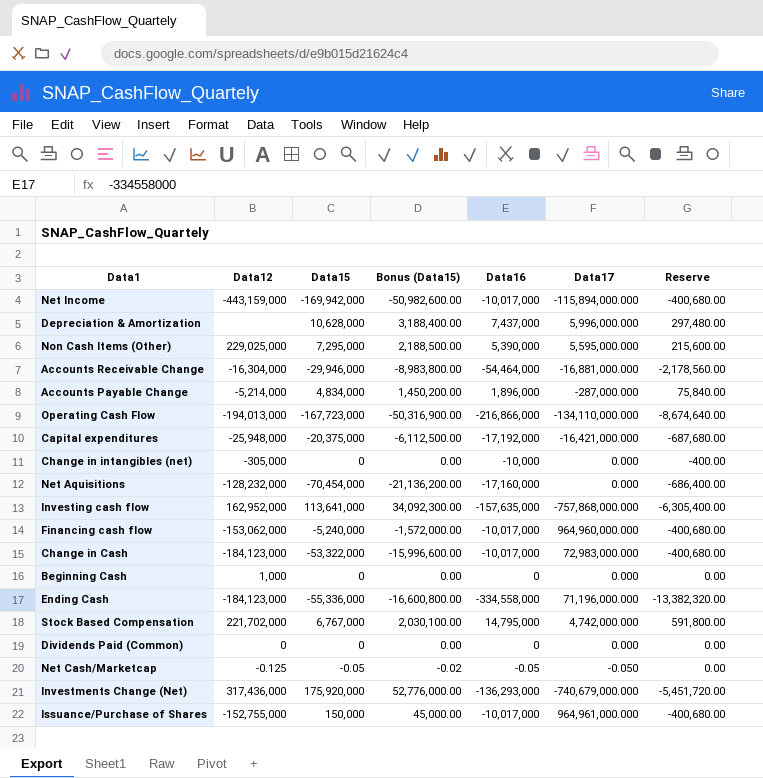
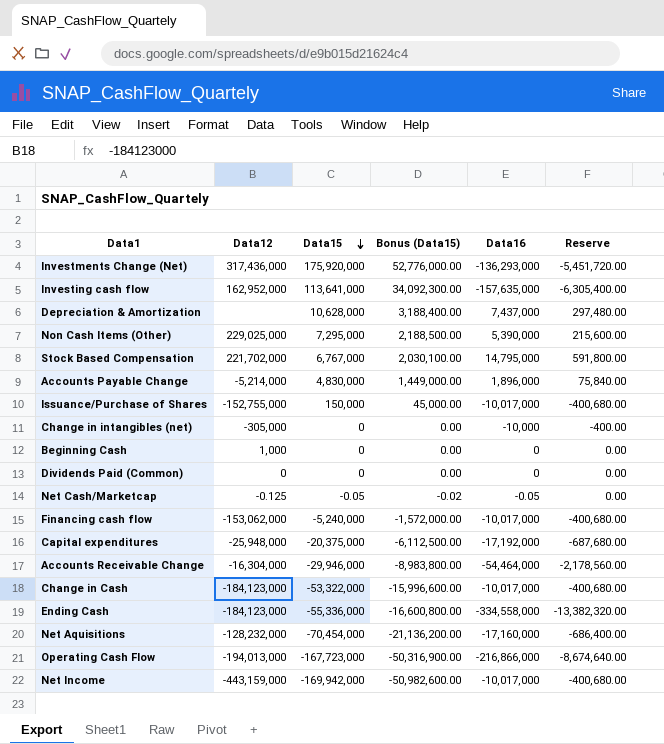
row order: none -> Data15 descending
column Data17 | position: 6 -> none
Accounts Payable Change | Data15: 4,834,000 -> 4,830,000
Accounts Payable Change | Bonus (Data15): 1,450,200.00 -> 1,449,000.00

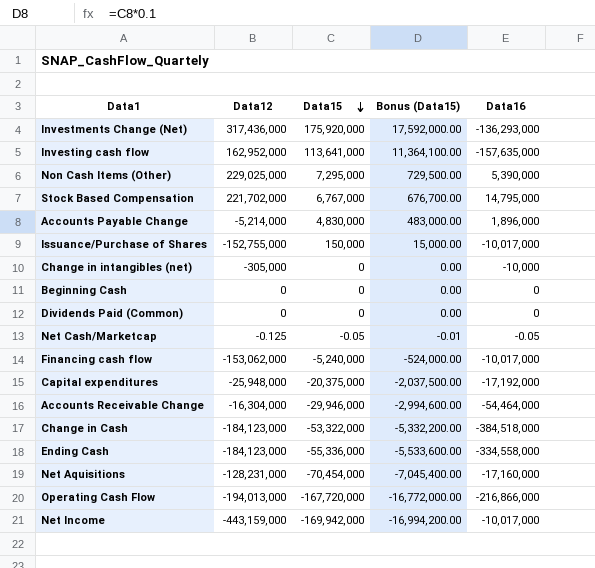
column Reserve | formula: [Data16] * 0.04 -> none
column Bonus (Data15) | formula: [Data15] * 0.3 -> [Data15] * 0.1
row Depreciation & Amortization: none | 10,628,000 | 3,188,400.00 | 7,437,000 | 297,480.00 -> none
Beginning Cash | Data12: 1,000 -> 0
Change in Cash | Data16: -10,017,000 -> -384,518,000
Net Aquisitions | Data12: -128,232,000 -> -128,231,000
Operating Cash Flow | Data15: -167,723,000 -> -167,720,000

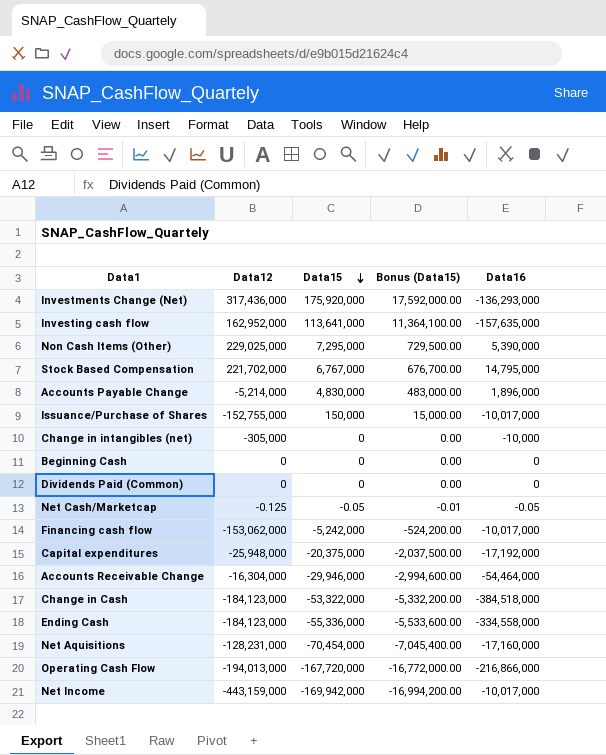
Financing cash flow | Data15: -5,240,000 -> -5,242,000
Financing cash flow | Bonus (Data15): -524,000.00 -> -524,200.00

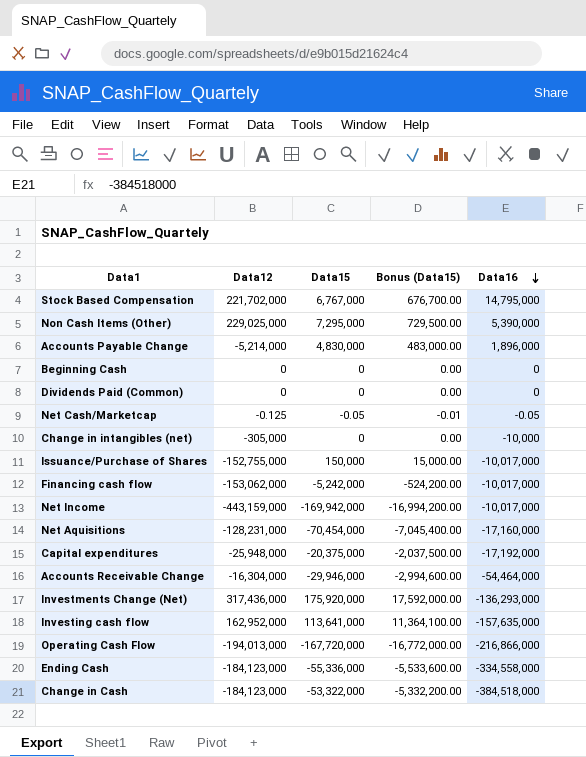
row order: Data15 descending -> Data16 descending

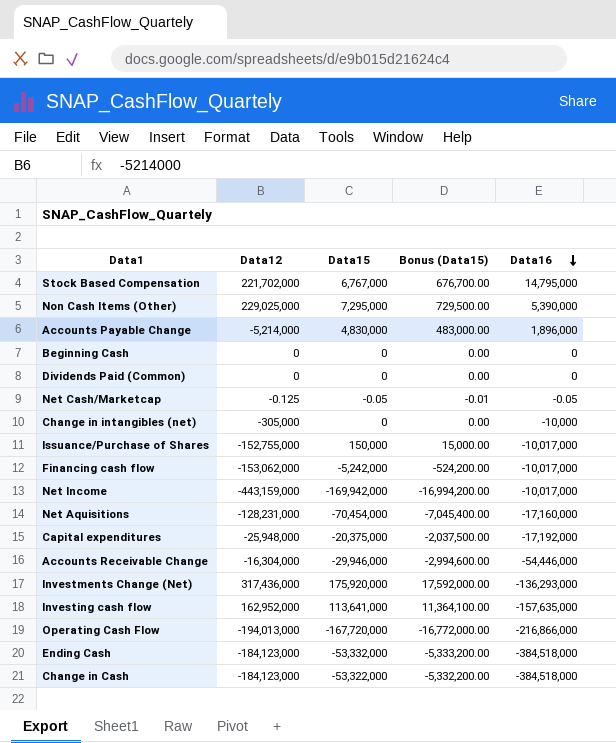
Accounts Receivable Change | Data16: -54,464,000 -> -54,446,000
Ending Cash | Data15: -55,336,000 -> -53,332,000
Ending Cash | Bonus (Data15): -5,533,600.00 -> -5,333,200.00
Ending Cash | Data16: -334,558,000 -> -384,518,000

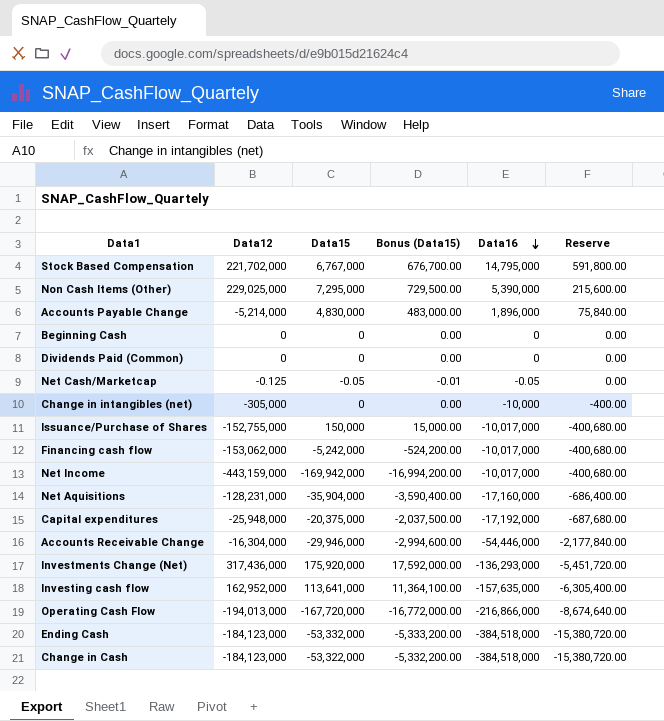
column Reserve | formula: none -> [Data16] * 0.04
Net Aquisitions | Data15: -70,454,000 -> -35,904,000
Net Aquisitions | Bonus (Data15): -7,045,400.00 -> -3,590,400.00

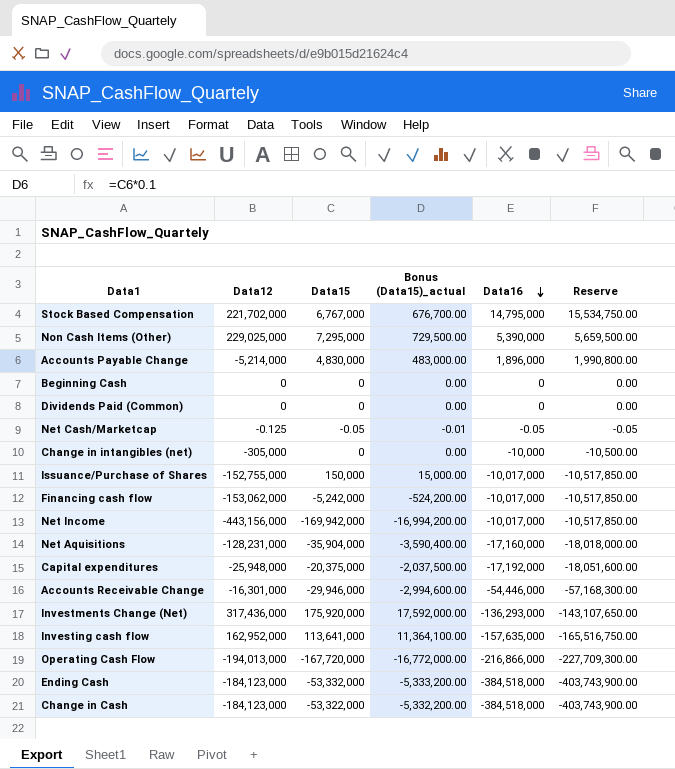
column name: Bonus (Data15) -> Bonus (Data15)_actual
column Reserve | formula: [Data16] * 0.04 -> [Data16] * 1.05
Net Income | Data12: -443,159,000 -> -443,156,000
Accounts Receivable Change | Data12: -16,304,000 -> -16,301,000

